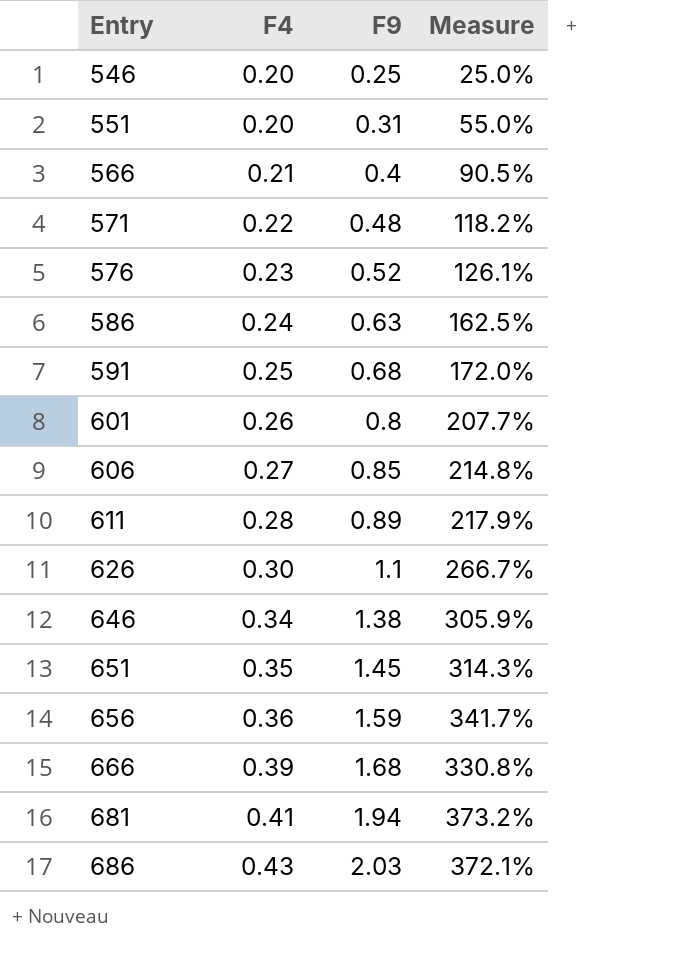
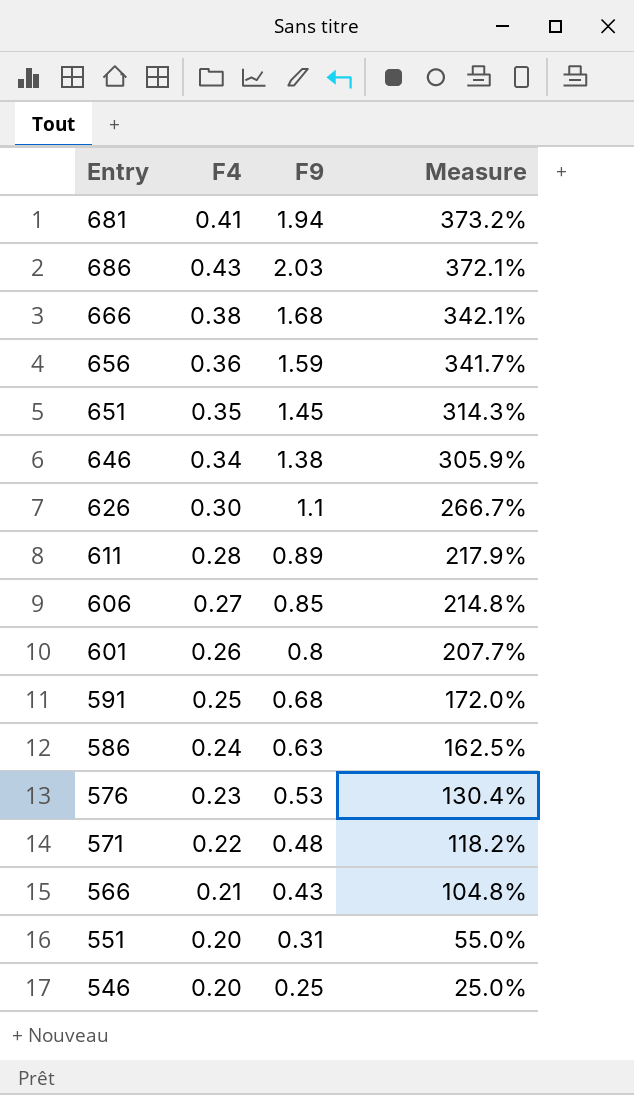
row order: Entry ascending -> Measure descending
666 | F4: 0.39 -> 0.38
666 | Measure: 330.8% -> 342.1%
576 | F9: 0.52 -> 0.53
576 | Measure: 126.1% -> 130.4%
566 | F9: 0.4 -> 0.43
566 | Measure: 90.5% -> 104.8%

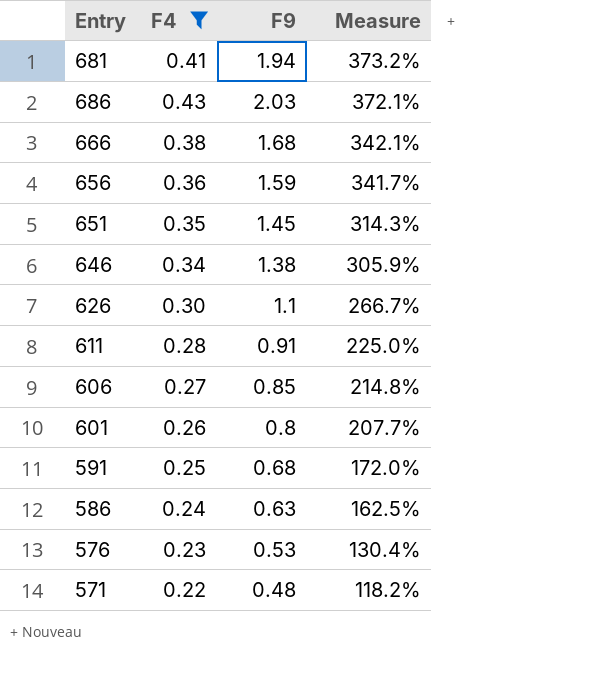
filter: none -> F4 >= 0.22
611 | F9: 0.89 -> 0.91
611 | Measure: 217.9% -> 225.0%

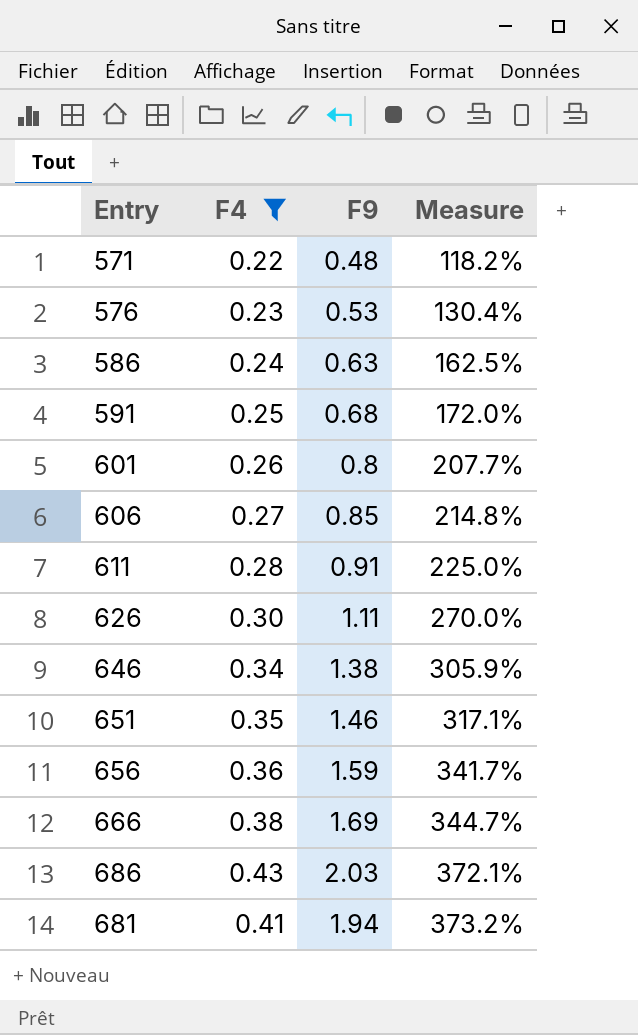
row order: Measure descending -> Measure ascending
626 | F9: 1.1 -> 1.11
626 | Measure: 266.7% -> 270.0%
651 | F9: 1.45 -> 1.46
651 | Measure: 314.3% -> 317.1%
666 | F9: 1.68 -> 1.69
666 | Measure: 342.1% -> 344.7%

